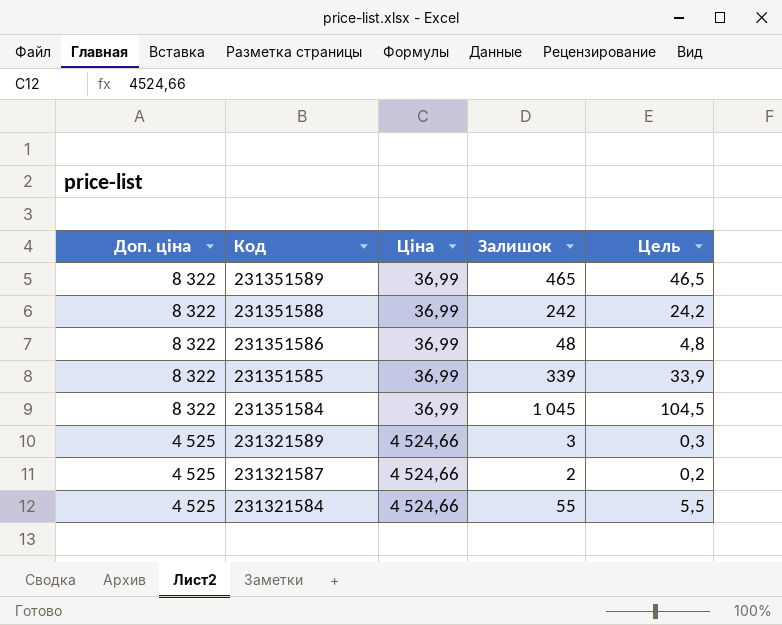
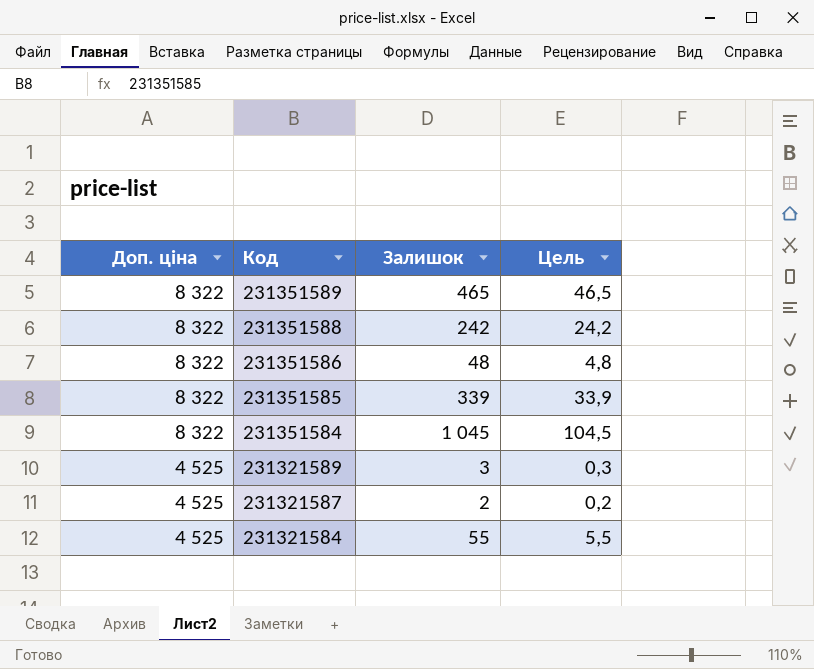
column Ціна | position: 3 -> none

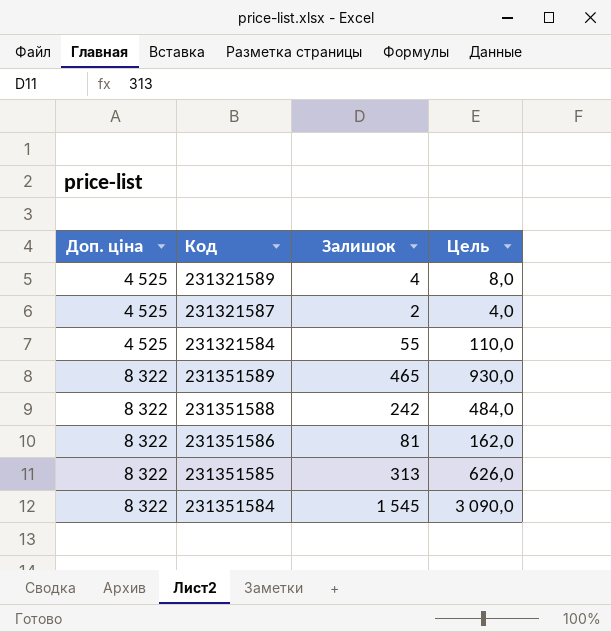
row order: Доп. ціна descending -> Доп. ціна ascending
column Цель | formula: [Залишок] * 0,1 -> [Залишок] * 2
231321589 | Залишок: 3 -> 4
231351586 | Залишок: 48 -> 81
231351585 | Залишок: 339 -> 313
231351584 | Залишок: 1 045 -> 1 545

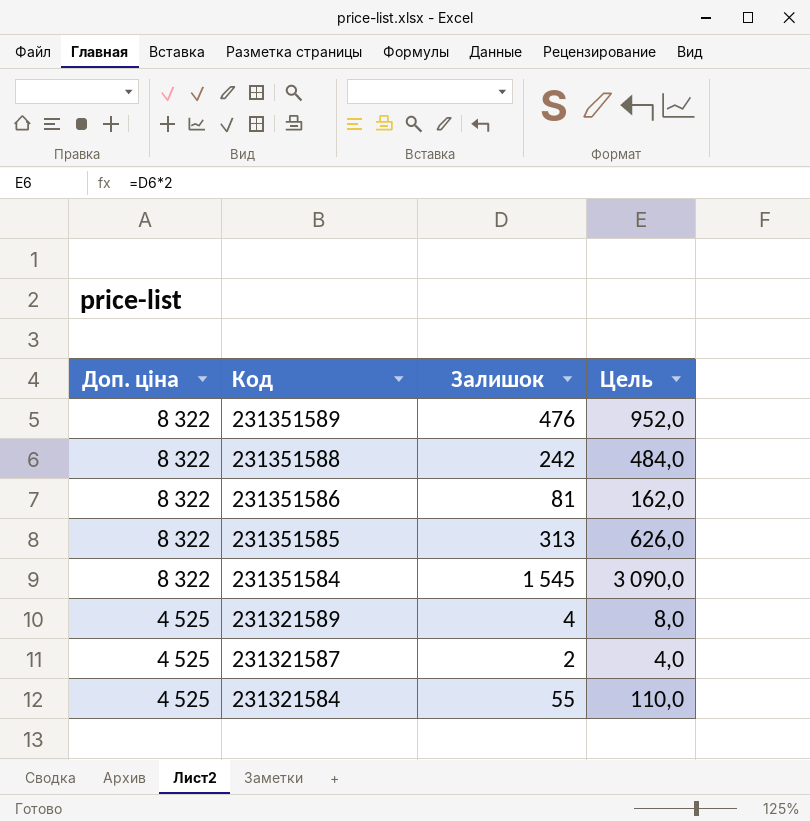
row order: Доп. ціна ascending -> Доп. ціна descending
231351589 | Залишок: 465 -> 476
231351589 | Цель: 930,0 -> 952,0

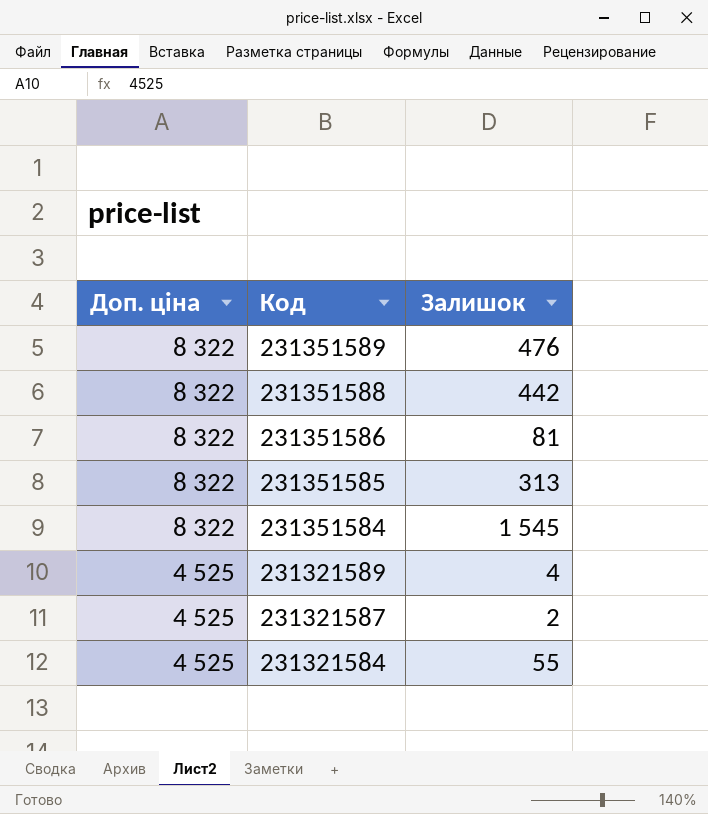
column Цель | formula: [Залишок] * 2 -> none
231351588 | Залишок: 242 -> 442

